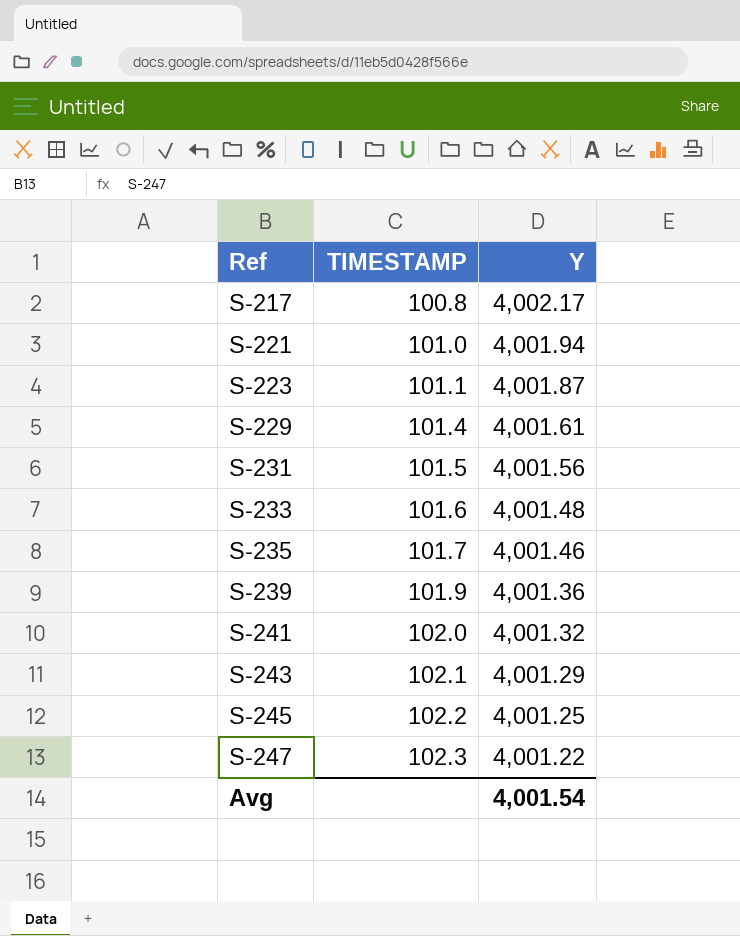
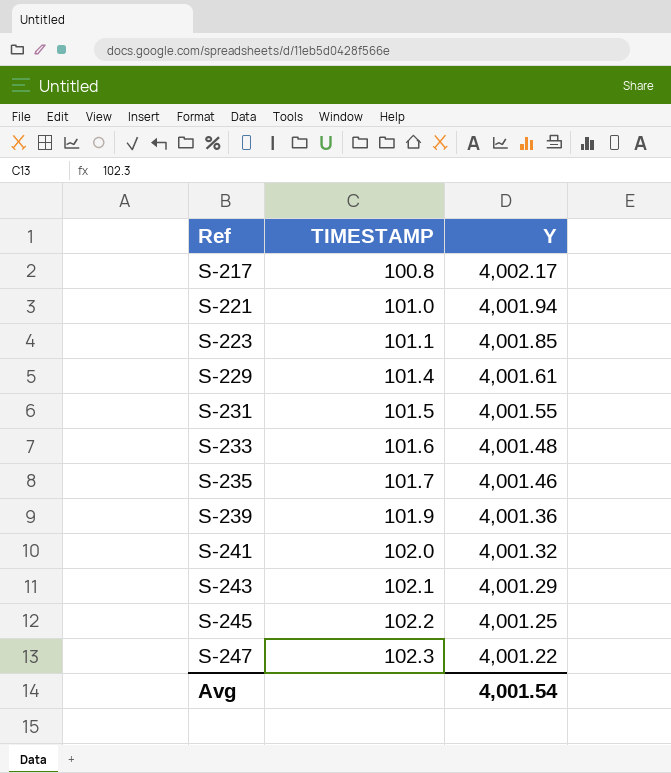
S-223 | Y: 4,001.87 -> 4,001.85
S-231 | Y: 4,001.56 -> 4,001.55

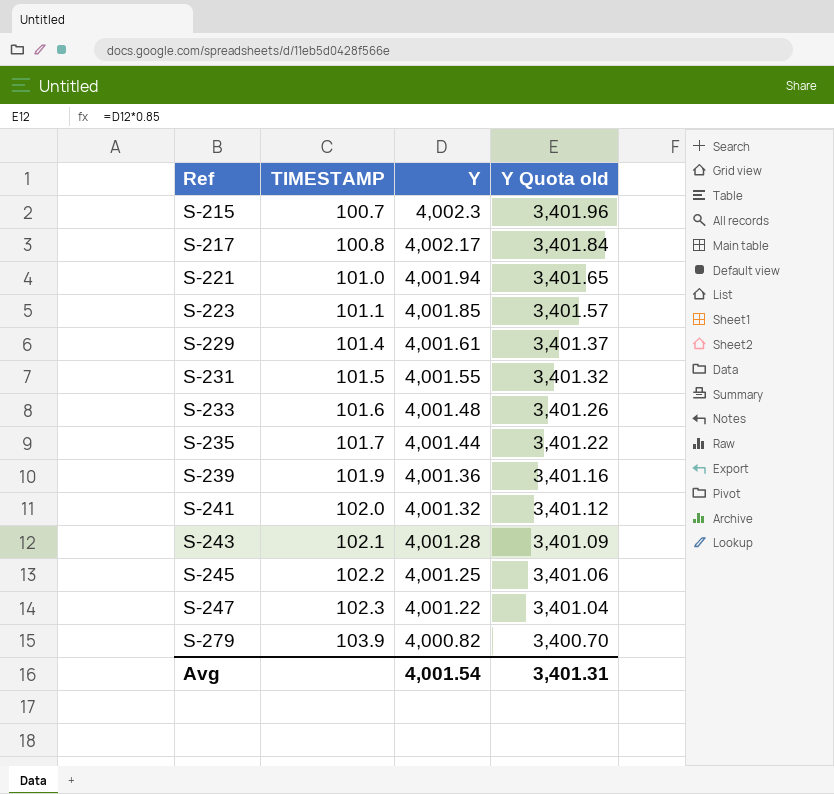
column Y Quota old | formula: none -> [Y] * 0.85
row S-215: none -> 100.7 | 4,002.3 | 3,401.96
S-235 | Y: 4,001.46 -> 4,001.44
S-243 | Y: 4,001.29 -> 4,001.28
row S-279: none -> 103.9 | 4,000.82 | 3,400.70

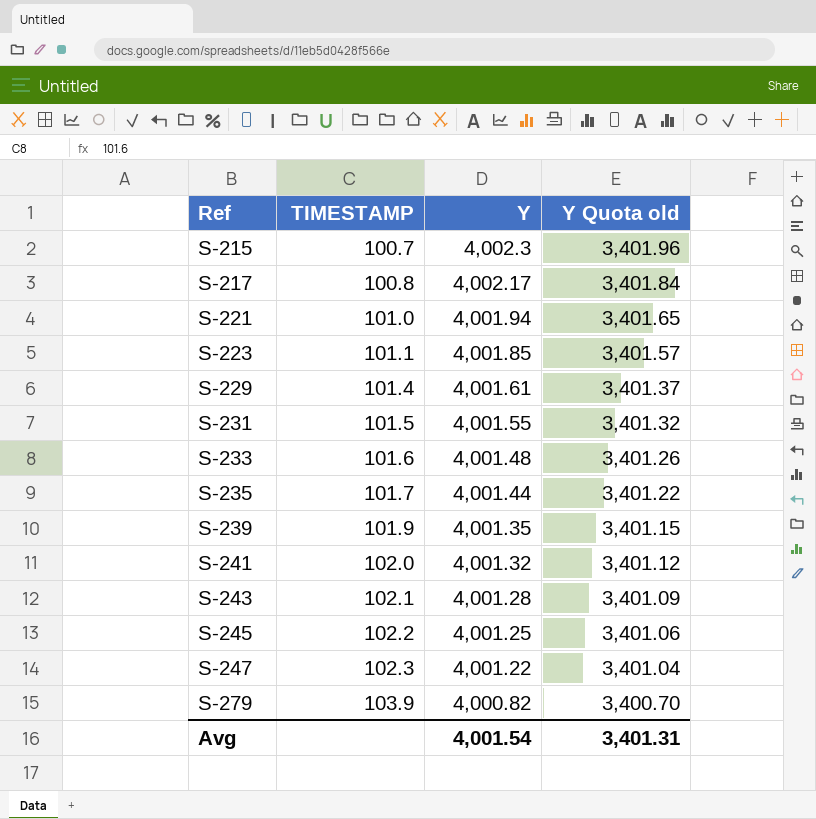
S-239 | Y: 4,001.36 -> 4,001.35
S-239 | Y Quota old: 3,401.16 -> 3,401.15

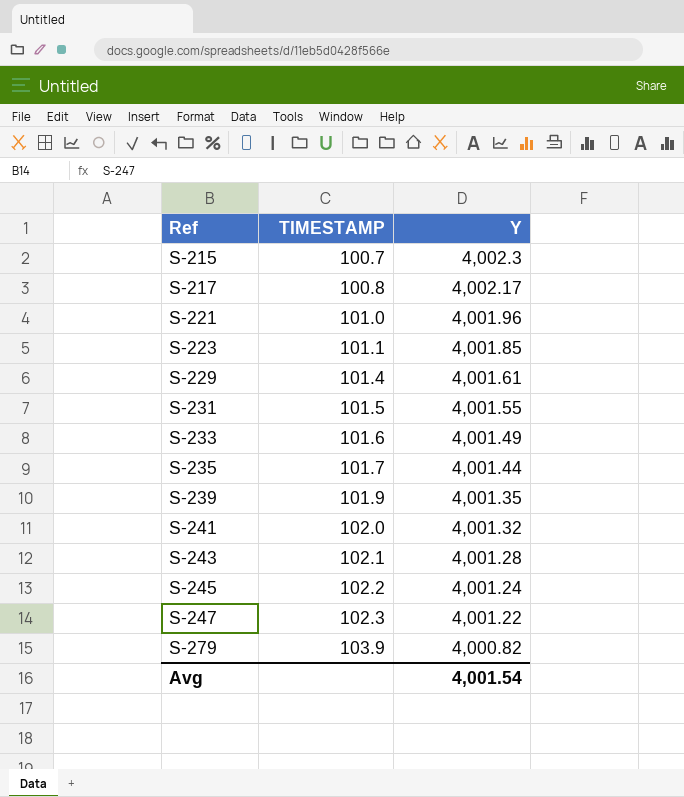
column Y Quota old | formula: [Y] * 0.85 -> none
S-221 | Y: 4,001.94 -> 4,001.96
S-233 | Y: 4,001.48 -> 4,001.49
S-245 | Y: 4,001.25 -> 4,001.24

